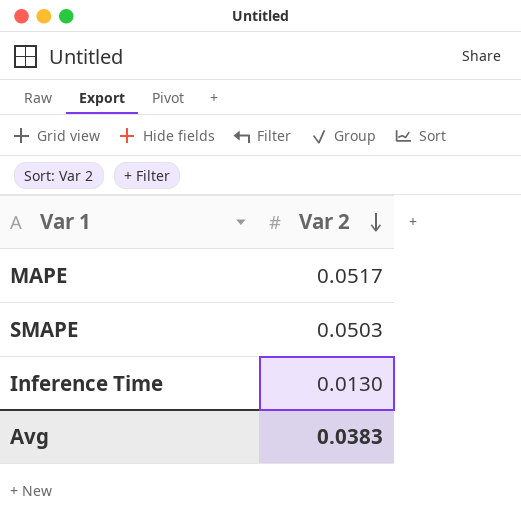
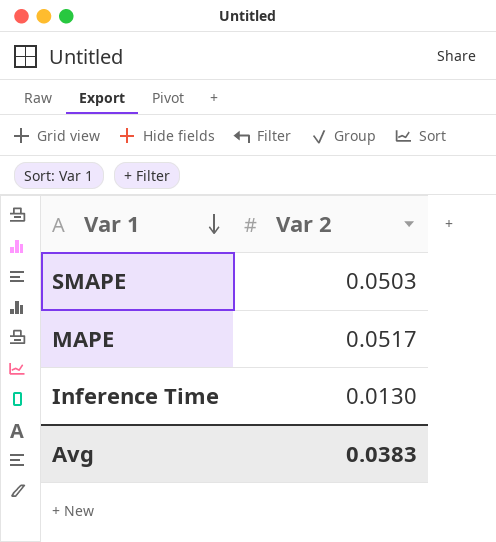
row order: Var 2 descending -> Var 1 descending

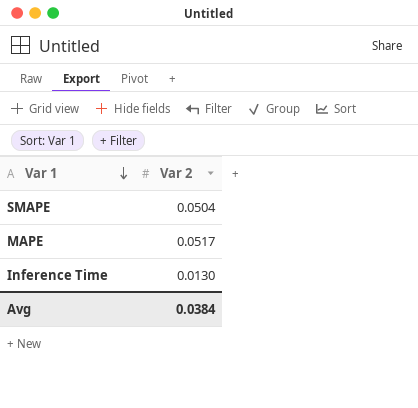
SMAPE | Var 2: 0.0503 -> 0.0504
Avg | Var 2: 0.0383 -> 0.0384

